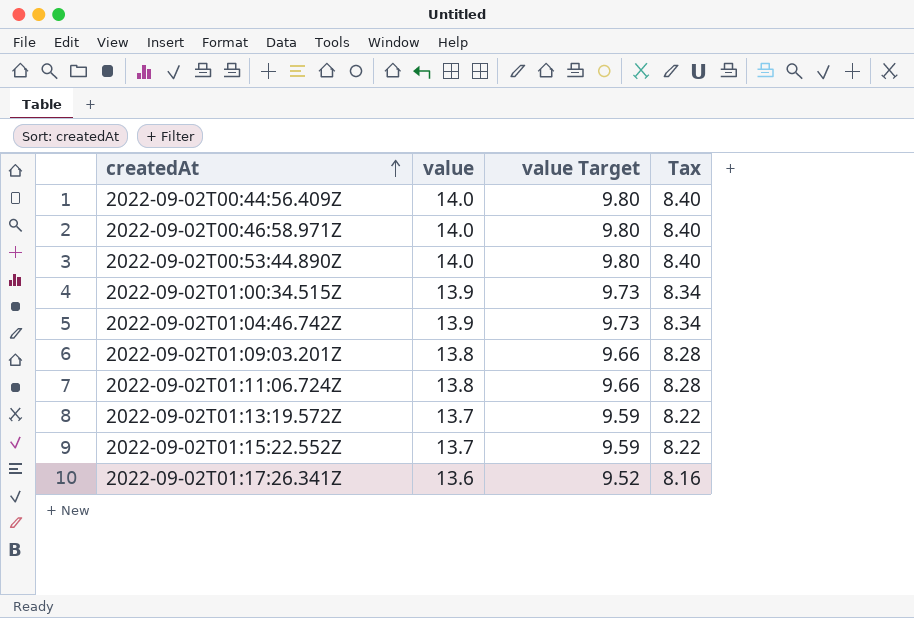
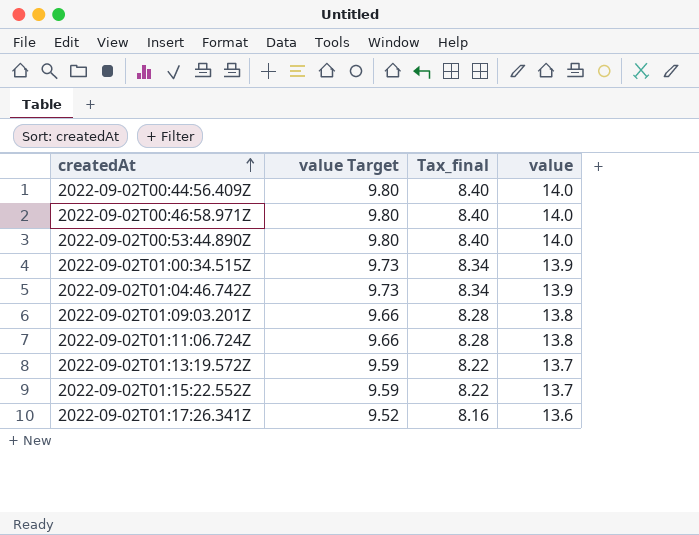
column name: Tax -> Tax_final
column value | position: 2 -> 4

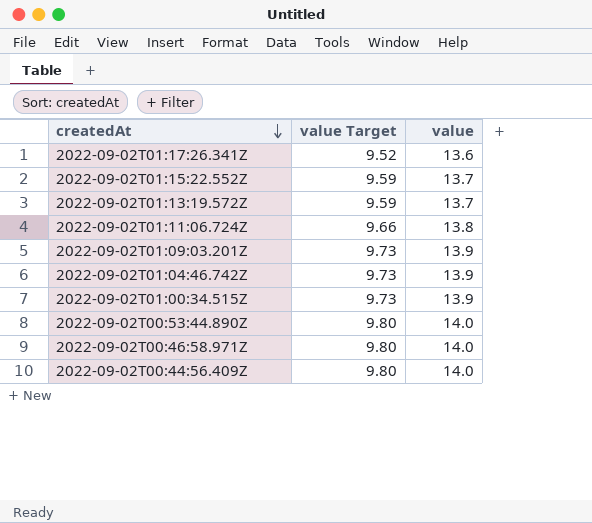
row order: createdAt ascending -> createdAt descending
column Tax_final | formula: [value] * 0.6 -> none
2022-09-02T01:09:03.201Z | value Target: 9.66 -> 9.73
2022-09-02T01:09:03.201Z | value: 13.8 -> 13.9

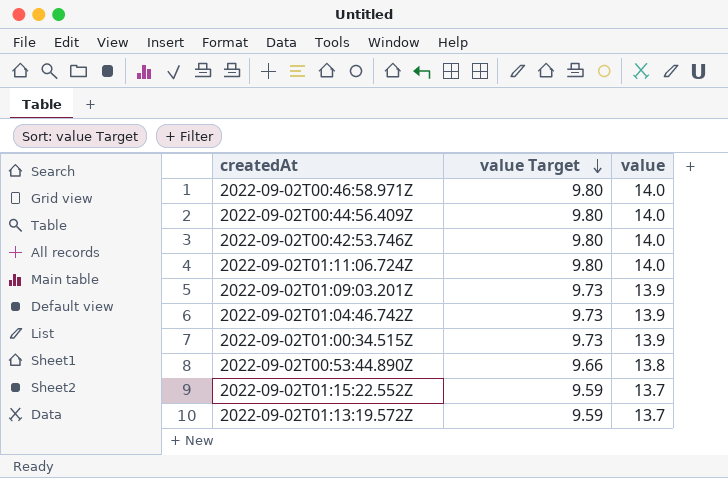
row order: createdAt descending -> value Target descending
row 2022-09-02T01:17:26.341Z: 9.52 | 13.6 -> none
row 2022-09-02T00:42:53.746Z: none -> 9.80 | 14.0
2022-09-02T01:11:06.724Z | value Target: 9.66 -> 9.80
2022-09-02T01:11:06.724Z | value: 13.8 -> 14.0
2022-09-02T00:53:44.890Z | value Target: 9.80 -> 9.66
2022-09-02T00:53:44.890Z | value: 14.0 -> 13.8

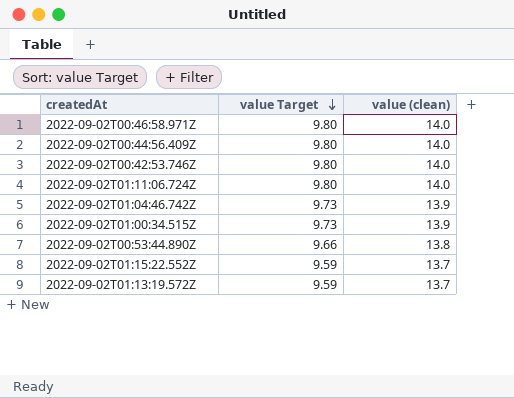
column name: value -> value (clean)
row 2022-09-02T01:09:03.201Z: 9.73 | 13.9 -> none

